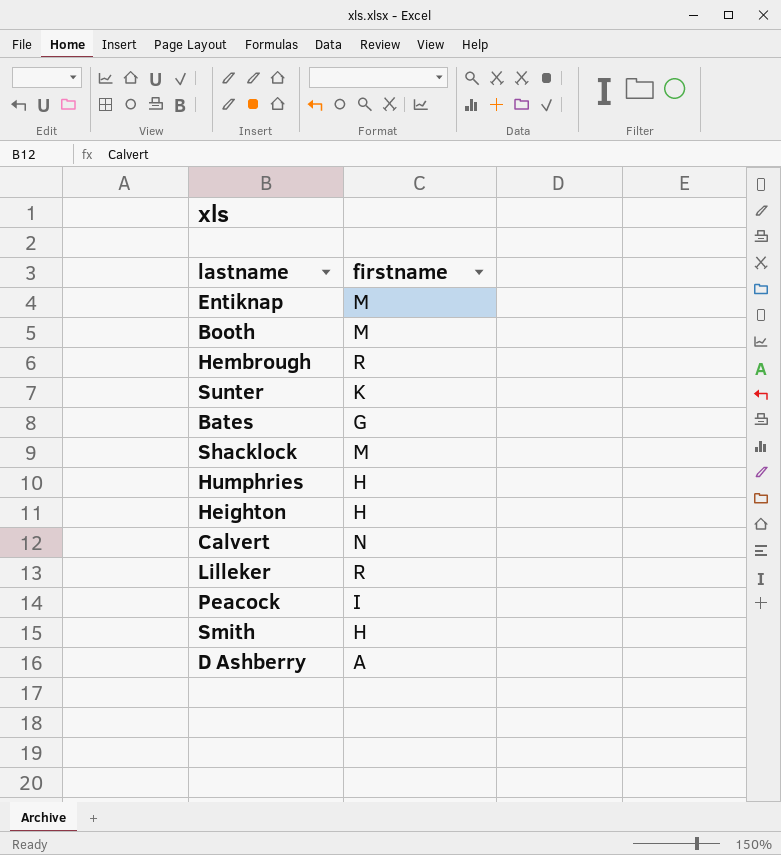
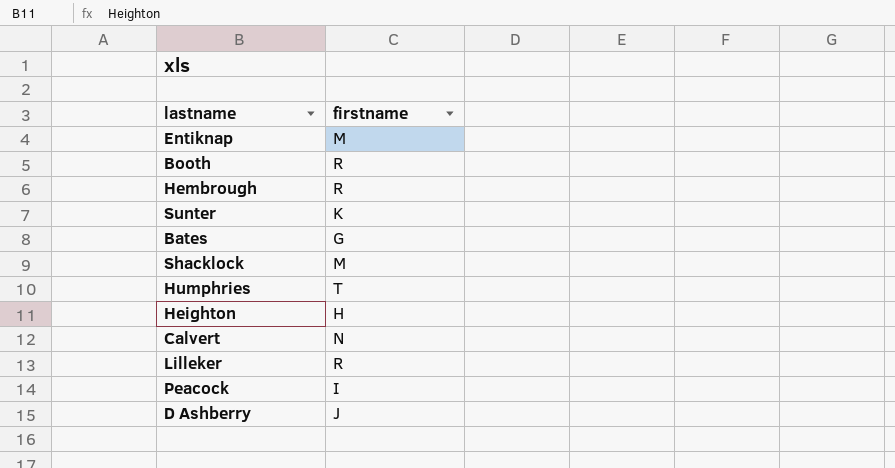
row Smith: H -> none
Booth | firstname: M -> R
Humphries | firstname: H -> T
D Ashberry | firstname: A -> J

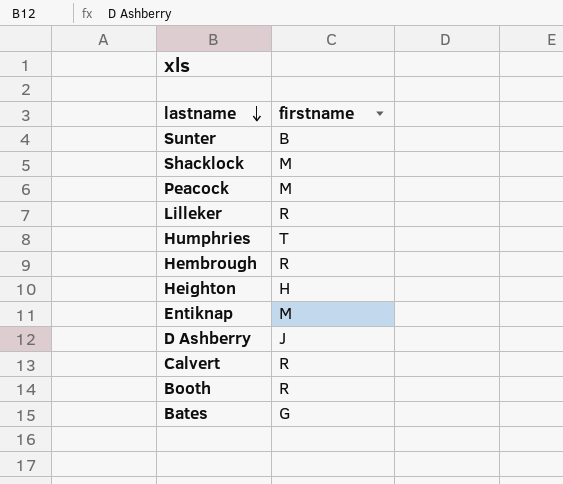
row order: none -> lastname descending
Sunter | firstname: K -> B
Peacock | firstname: I -> M
Calvert | firstname: N -> R

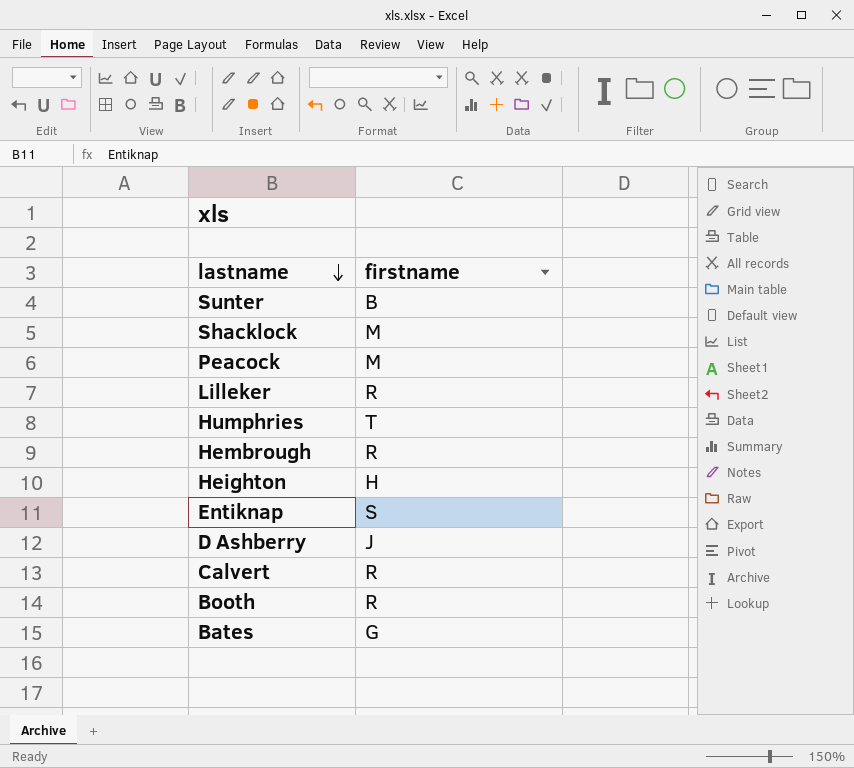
Entiknap | firstname: M -> S

